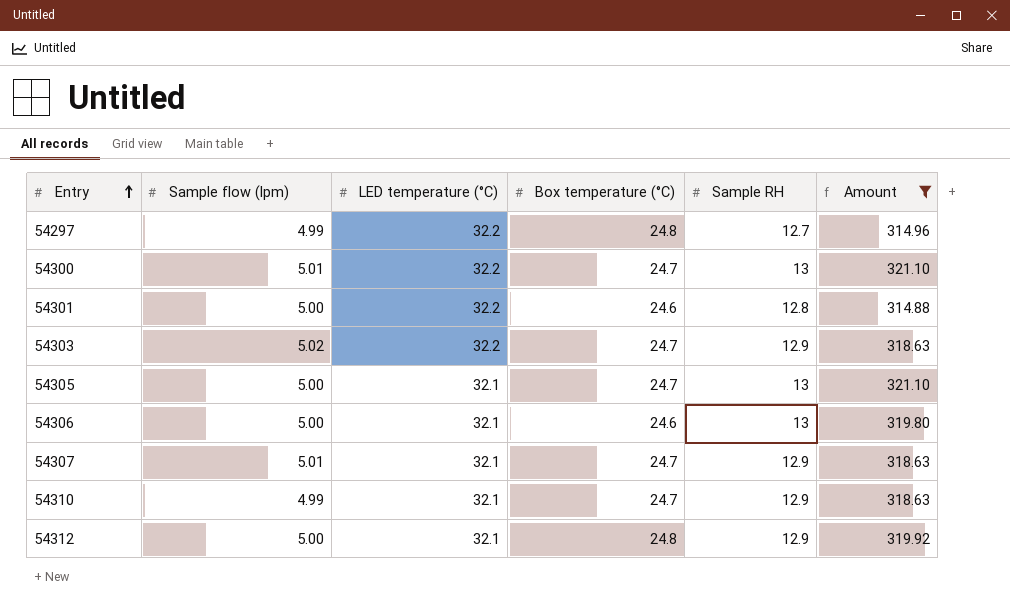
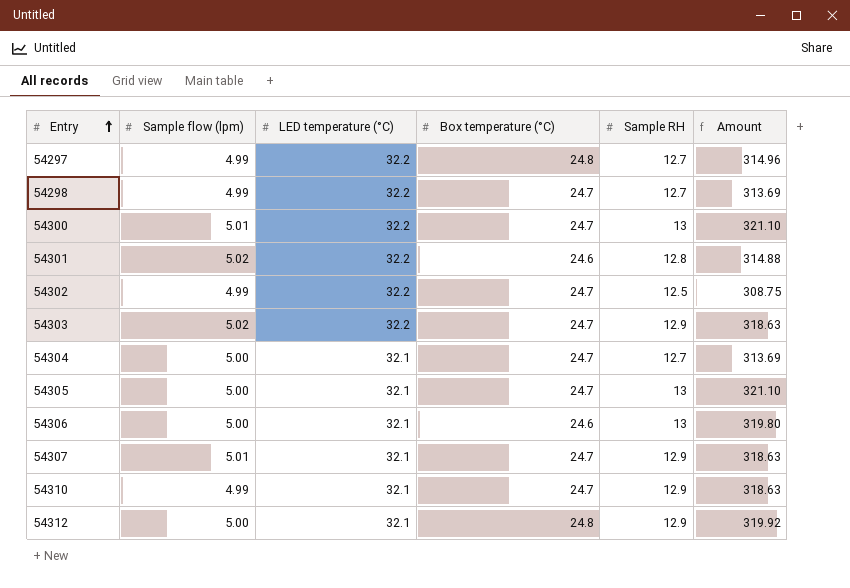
filter: Amount >= 314.88 -> none
54301 | Sample flow (lpm): 5.00 -> 5.02

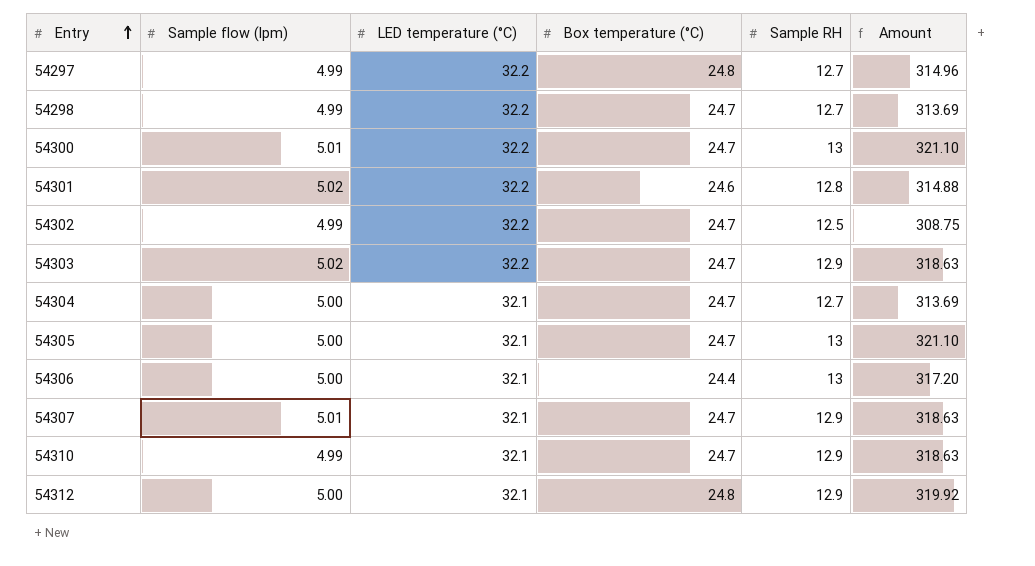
54306 | Box temperature (°C): 24.6 -> 24.4
54306 | Amount: 319.80 -> 317.20

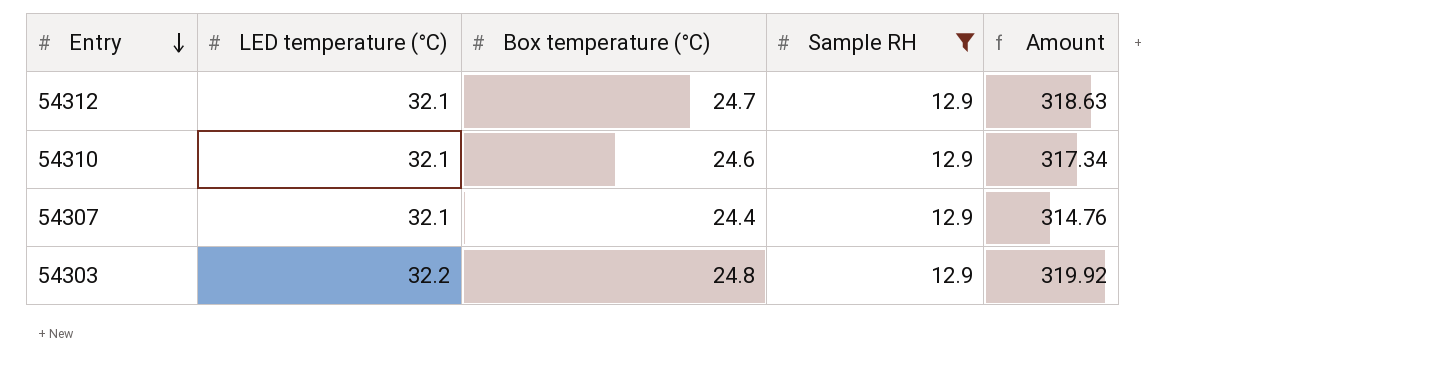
filter: none -> Sample RH = 12.9
row order: Entry ascending -> Entry descending
column Sample flow (lpm) | position: 2 -> none
54312 | Box temperature (°C): 24.8 -> 24.7
54312 | Amount: 319.92 -> 318.63
54310 | Box temperature (°C): 24.7 -> 24.6
54310 | Amount: 318.63 -> 317.34
54307 | Box temperature (°C): 24.7 -> 24.4
54307 | Amount: 318.63 -> 314.76
54303 | Box temperature (°C): 24.7 -> 24.8
54303 | Amount: 318.63 -> 319.92

